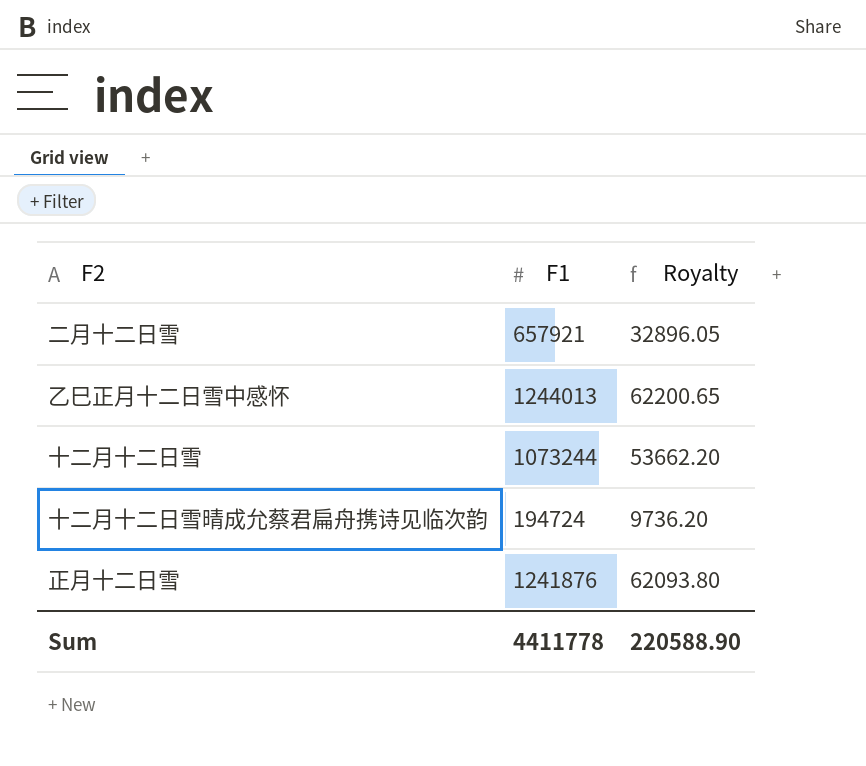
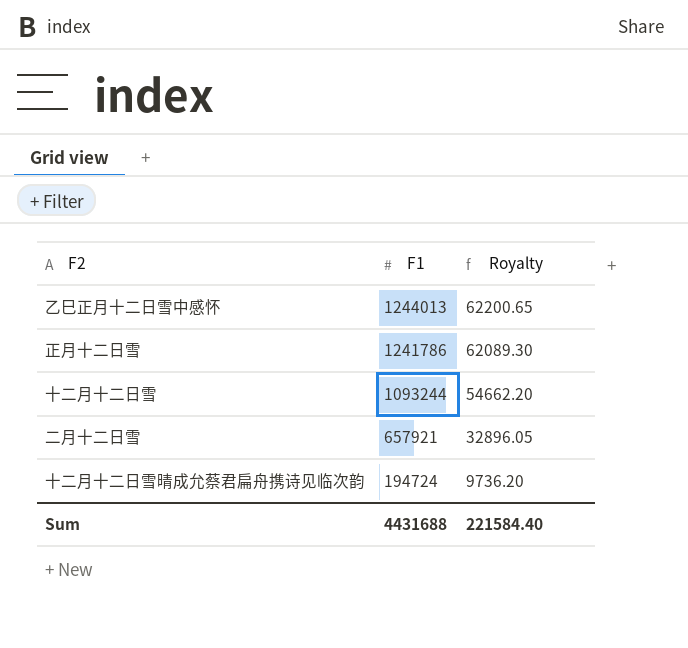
row order: none -> F1 descending
正月十二日雪 | F1: 1241876 -> 1241786
正月十二日雪 | Royalty: 62093.80 -> 62089.30
十二月十二日雪 | F1: 1073244 -> 1093244
十二月十二日雪 | Royalty: 53662.20 -> 54662.20
Sum | F1: 4411778 -> 4431688
Sum | Royalty: 220588.90 -> 221584.40

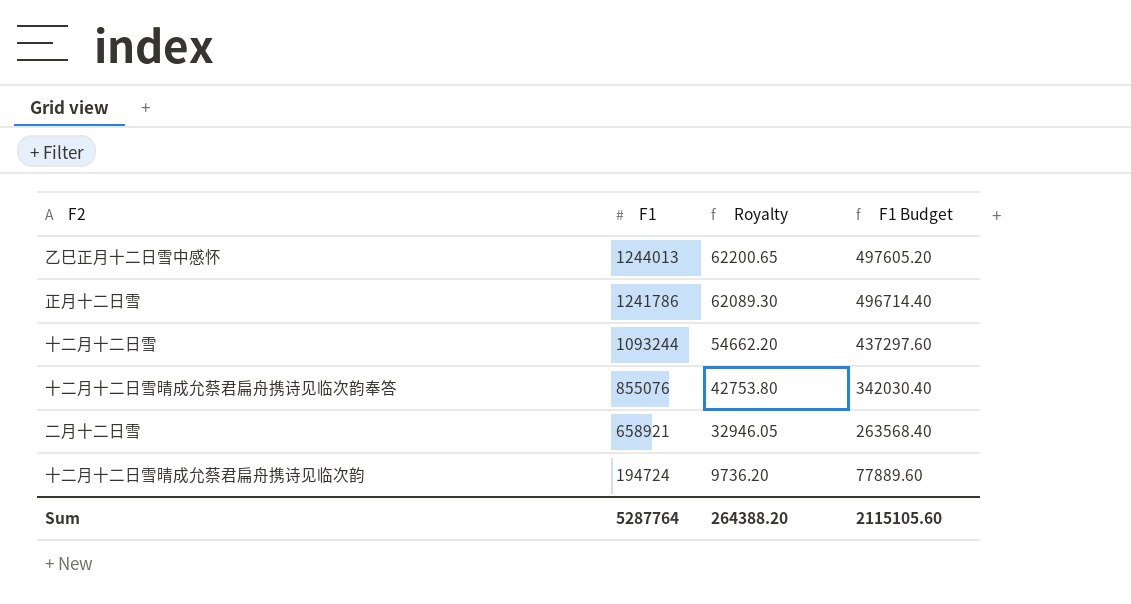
column F1 Budget | formula: none -> [F1] * 0.4
row 十二月十二日雪晴成允蔡君扁舟携诗见临次韵奉答: none -> 855076 | 42753.80 | 342030.40
二月十二日雪 | F1: 657921 -> 658921
二月十二日雪 | Royalty: 32896.05 -> 32946.05
Sum | F1: 4431688 -> 5287764
Sum | Royalty: 221584.40 -> 264388.20

